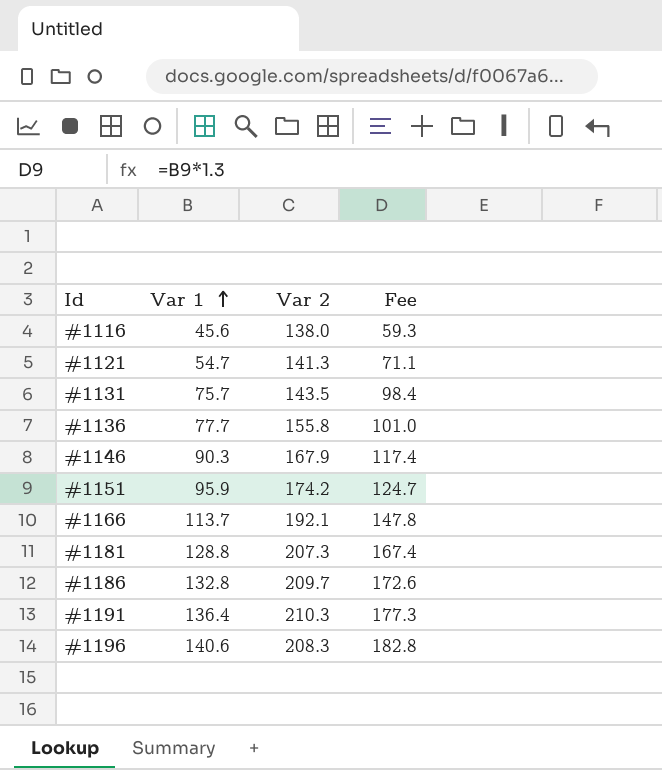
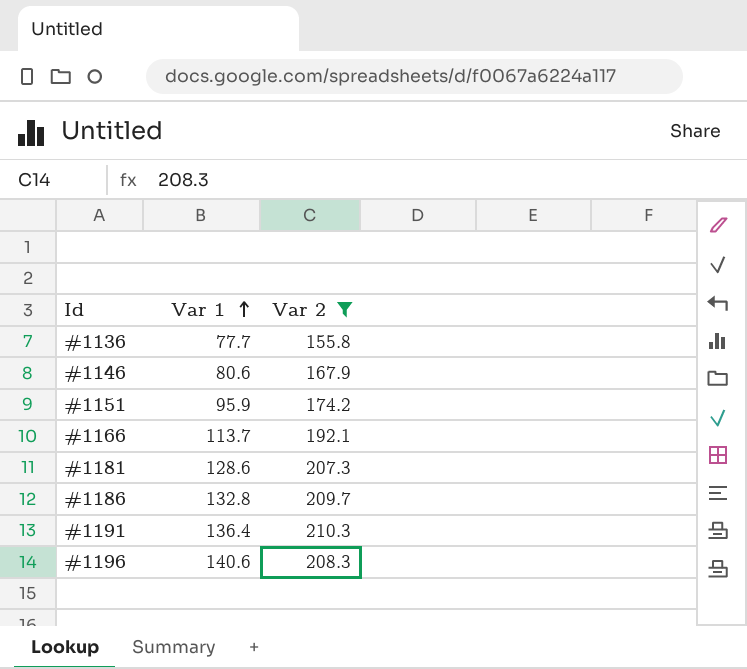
filter: none -> Var 2 >= 155.8
column Fee | formula: [Var 1] * 1.3 -> none
#1146 | Var 1: 90.3 -> 80.6
#1181 | Var 1: 128.8 -> 128.6

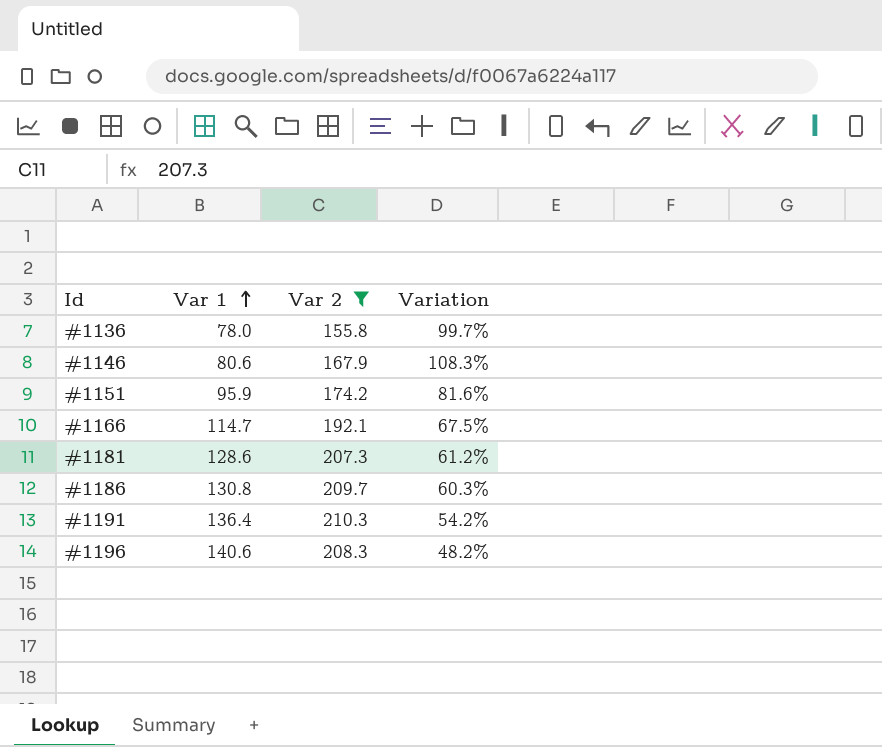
column Variation | formula: none -> ([Var 2] - [Var 1]) / [Var 1]
#1136 | Var 1: 77.7 -> 78.0
#1166 | Var 1: 113.7 -> 114.7
#1186 | Var 1: 132.8 -> 130.8

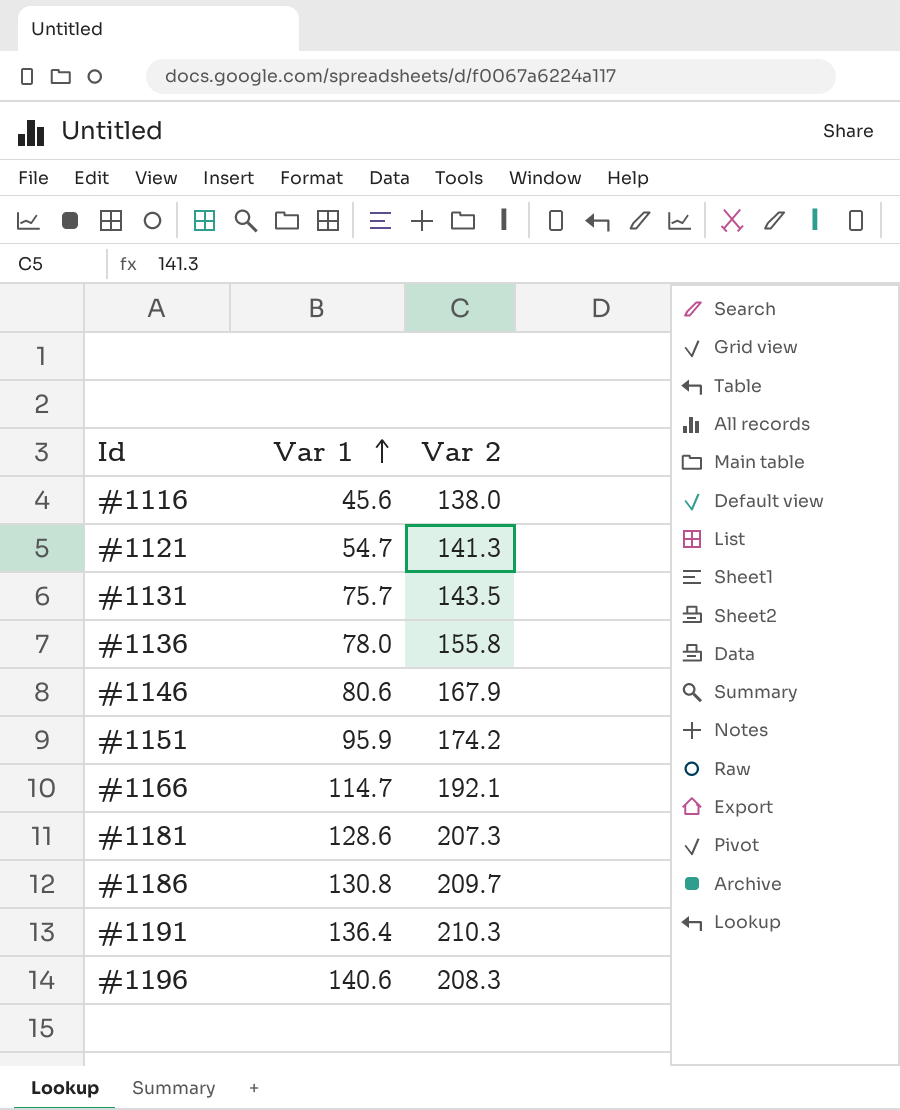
filter: Var 2 >= 155.8 -> none
column Variation | formula: ([Var 2] - [Var 1]) / [Var 1] -> none

